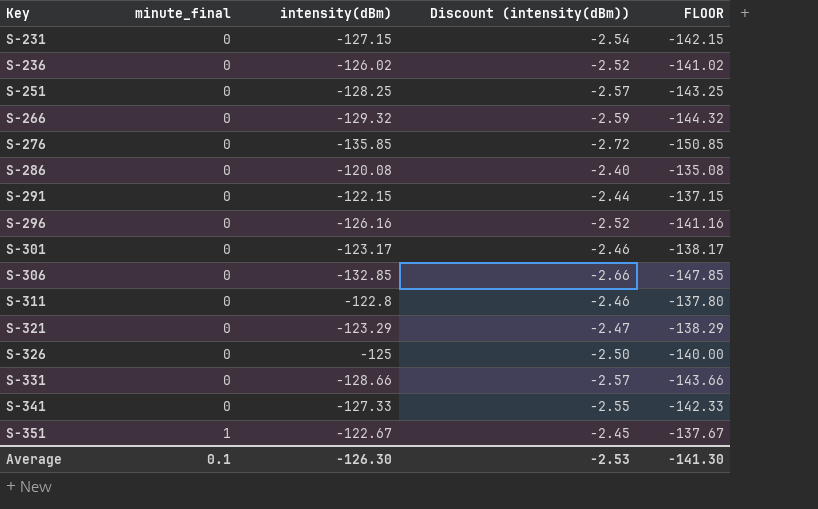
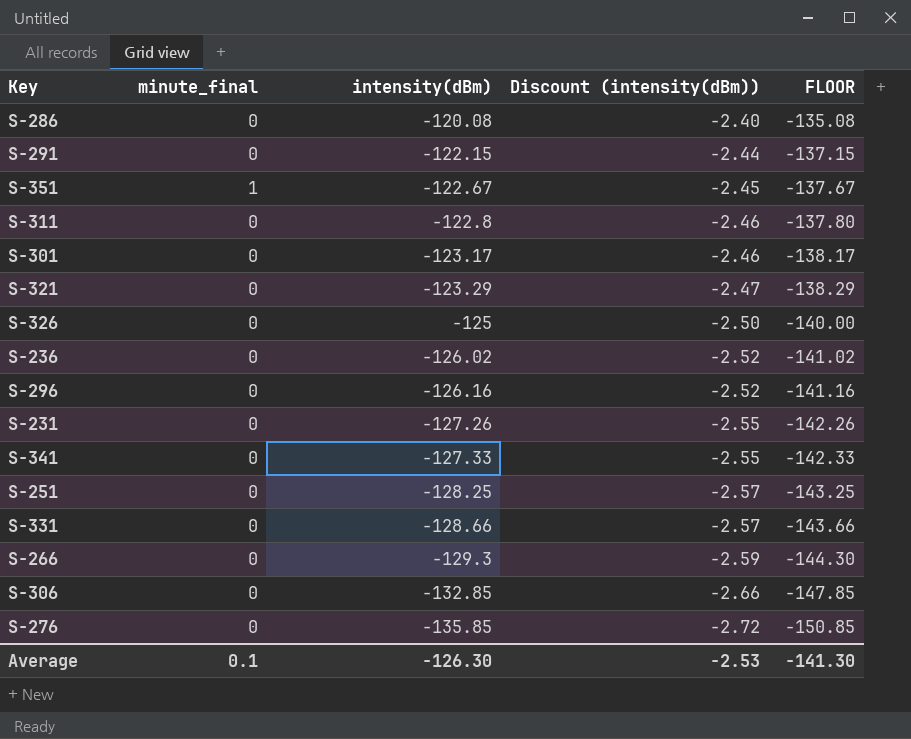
row order: Key ascending -> intensity(dBm) descending
S-231 | intensity(dBm): -127.15 -> -127.26
S-231 | Discount (intensity(dBm)): -2.54 -> -2.55
S-231 | FLOOR: -142.15 -> -142.26
S-266 | intensity(dBm): -129.32 -> -129.3
S-266 | FLOOR: -144.32 -> -144.30

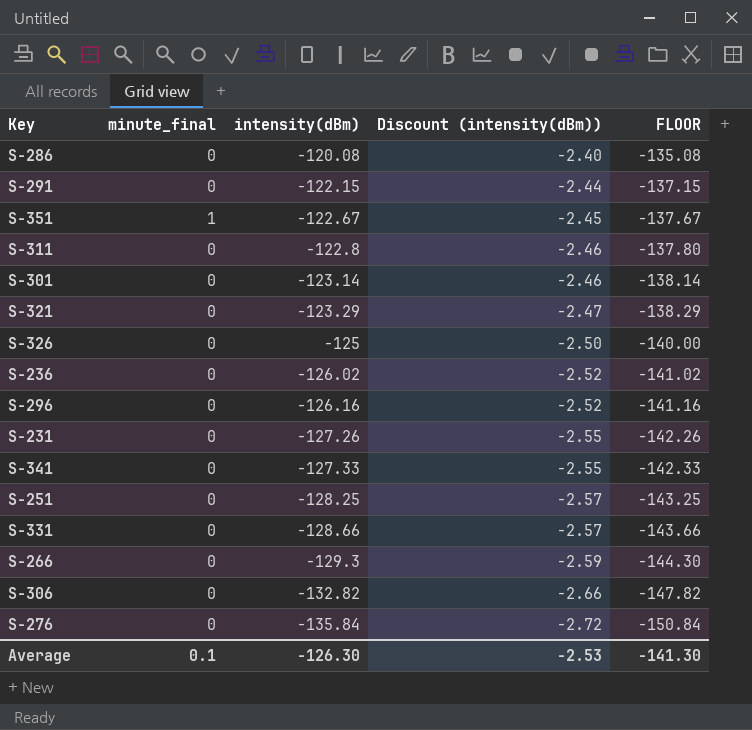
S-301 | intensity(dBm): -123.17 -> -123.14
S-301 | FLOOR: -138.17 -> -138.14
S-306 | intensity(dBm): -132.85 -> -132.82
S-306 | FLOOR: -147.85 -> -147.82
S-276 | intensity(dBm): -135.85 -> -135.84
S-276 | FLOOR: -150.85 -> -150.84

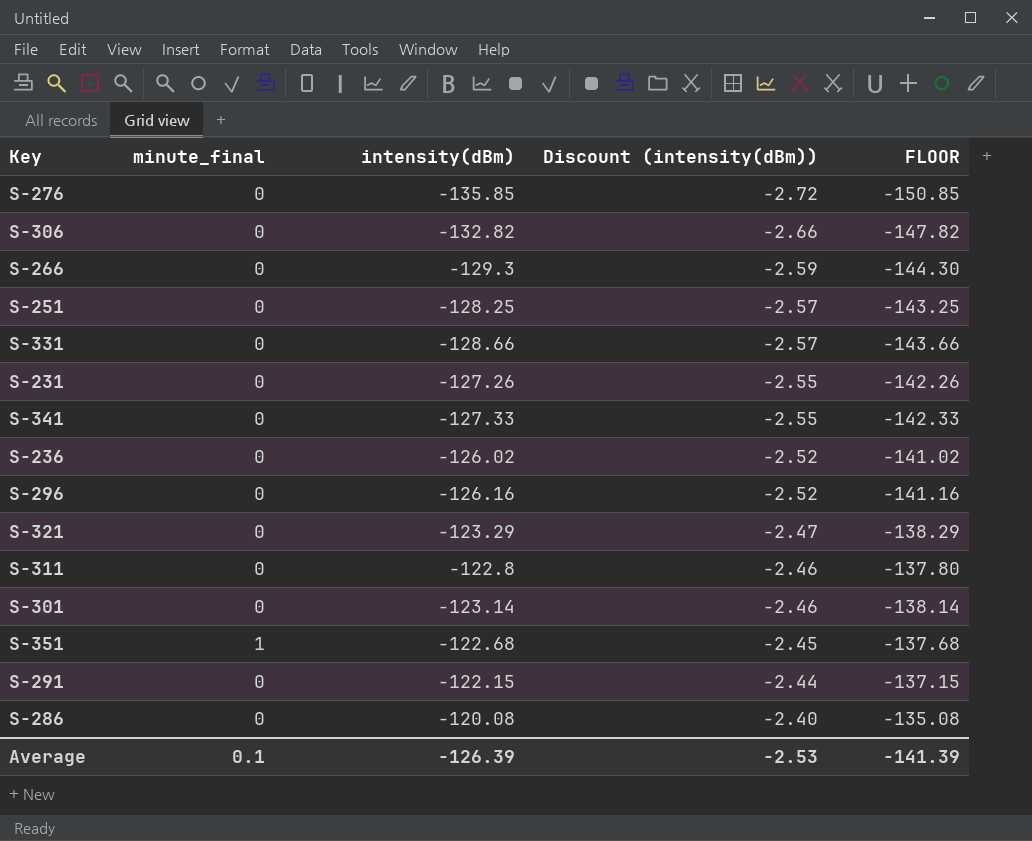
row order: intensity(dBm) descending -> Discount (intensity(dBm)) ascending
row S-326: 0 | -125 | -2.50 | -140.00 -> none
S-276 | intensity(dBm): -135.84 -> -135.85
S-276 | FLOOR: -150.84 -> -150.85
S-351 | intensity(dBm): -122.67 -> -122.68
S-351 | FLOOR: -137.67 -> -137.68
Average | intensity(dBm): -126.30 -> -126.39
Average | FLOOR: -141.30 -> -141.39

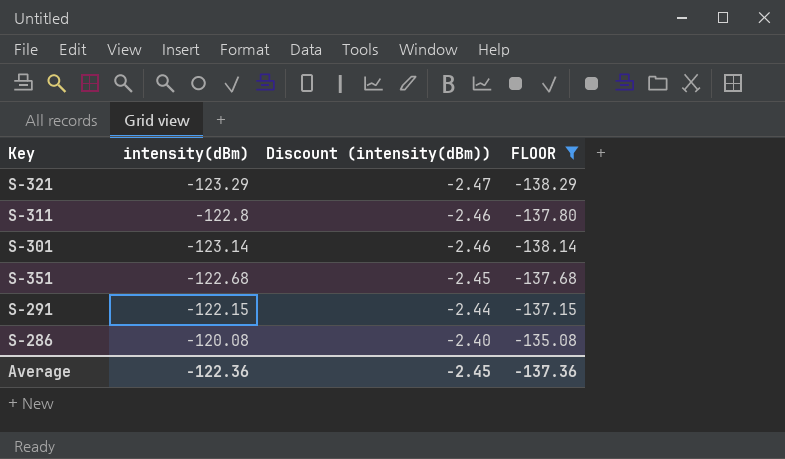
filter: none -> FLOOR >= -138.29
column minute_final | position: 2 -> none
Average | intensity(dBm): -126.39 -> -122.36
Average | Discount (intensity(dBm)): -2.53 -> -2.45
Average | FLOOR: -141.39 -> -137.36

